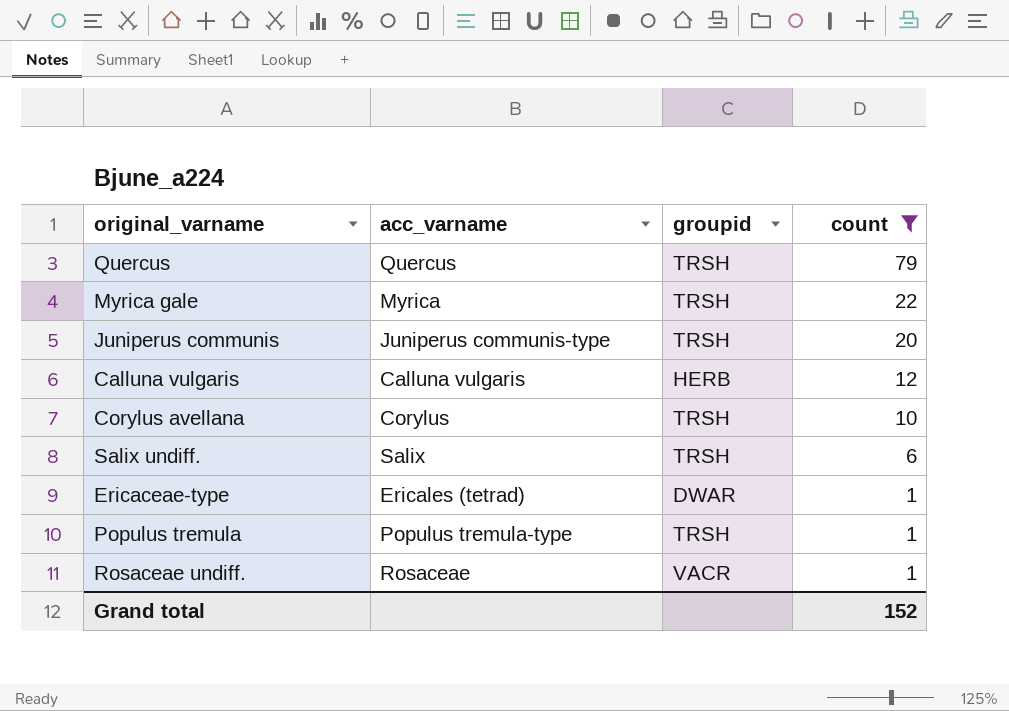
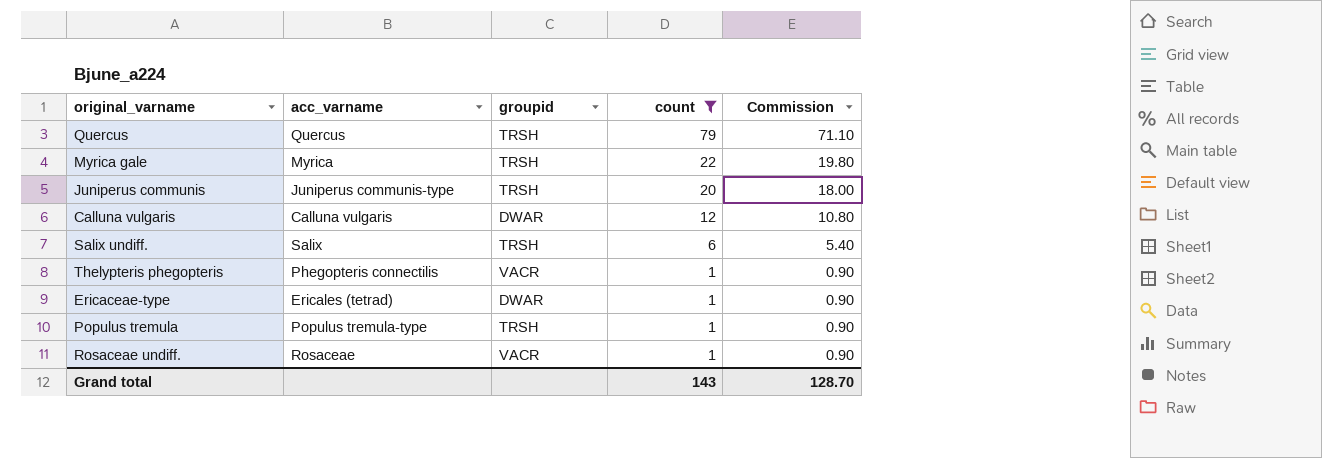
column Commission | formula: none -> [count] * 0.9
row Corylus avellana: Corylus | TRSH | 10 -> none
Calluna vulgaris | groupid: HERB -> DWAR
row Thelypteris phegopteris: none -> Phegopteris connectilis | VACR | 1 | 0.90
Grand total | count: 152 -> 143

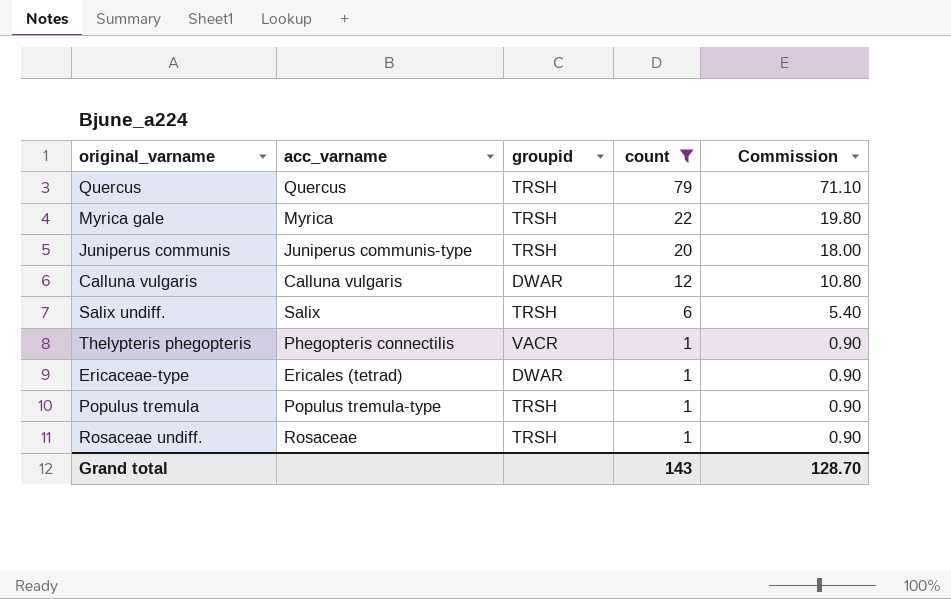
Rosaceae undiff. | groupid: VACR -> TRSH

